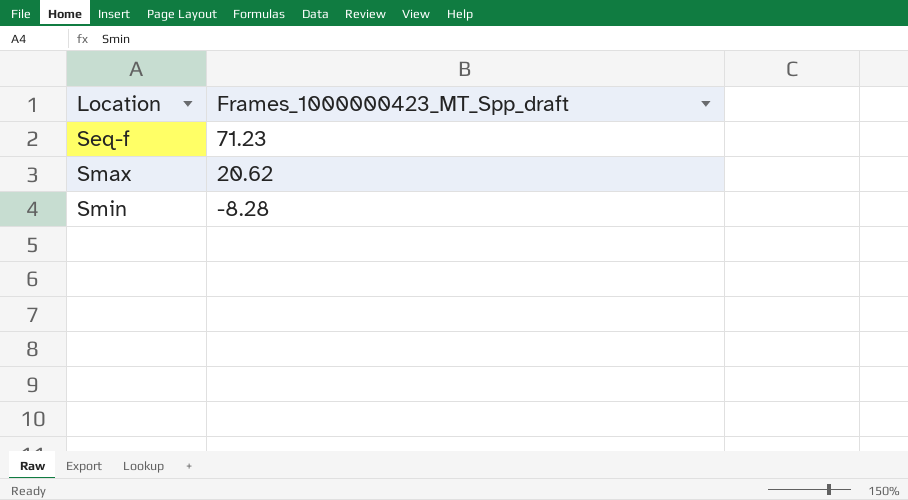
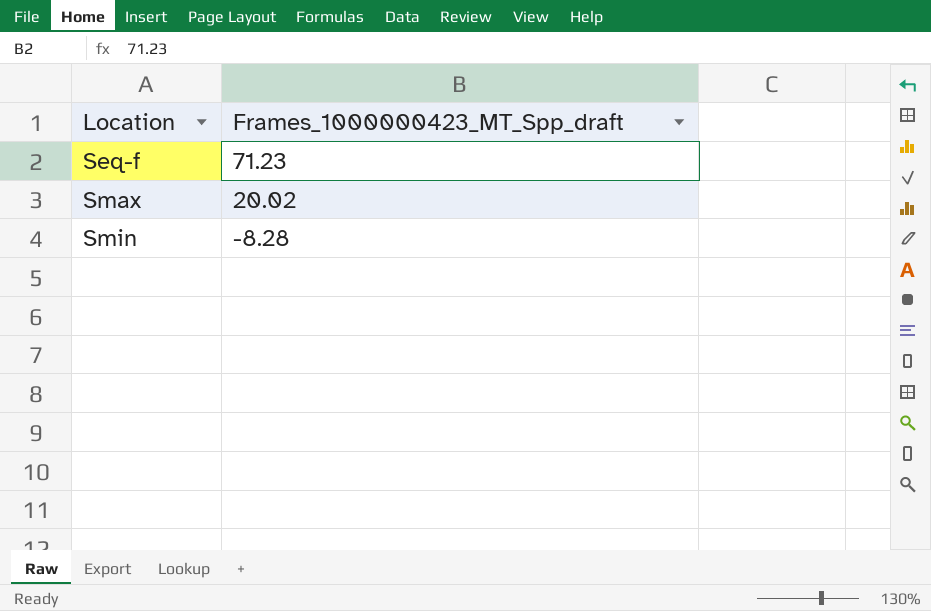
Smax | Frames_1000000423_MT_Spp_draft: 20.62 -> 20.02

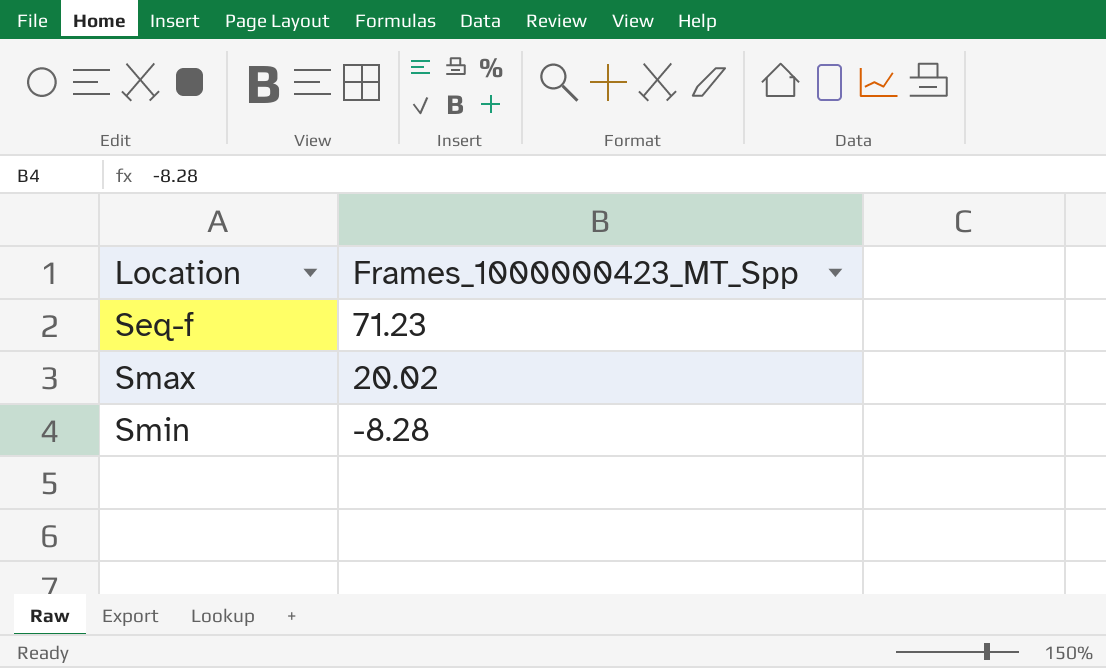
column name: Frames_1000000423_MT_Spp_draft -> Frames_1000000423_MT_Spp

